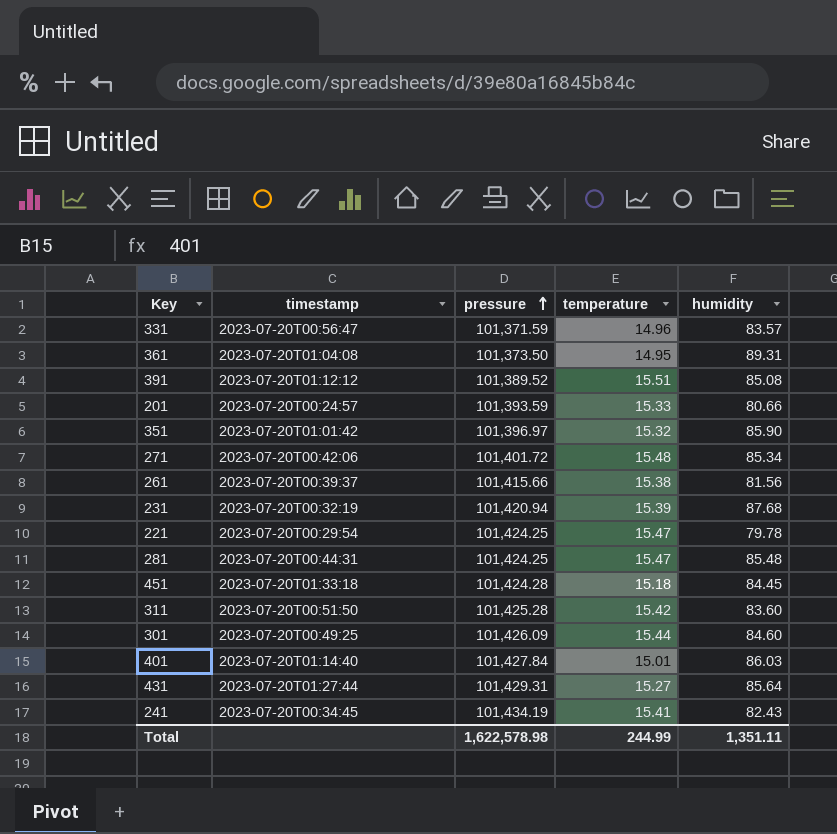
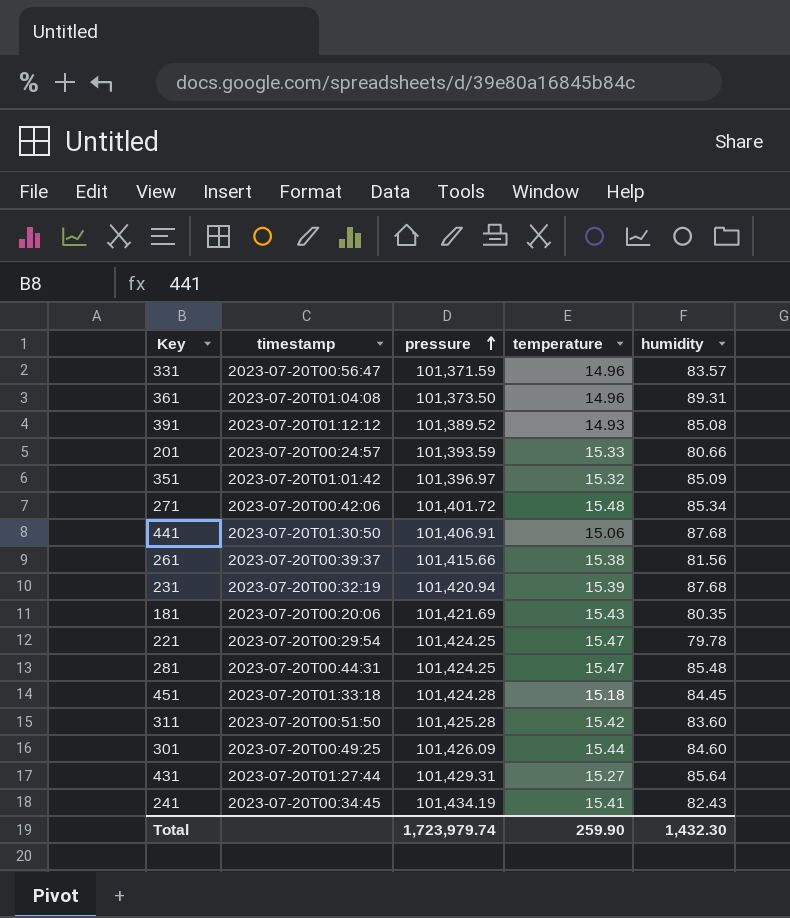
row 401: 2023-07-20T01:14:40 | 101,427.84 | 15.01 | 86.03 -> none
361 | temperature: 14.95 -> 14.96
391 | temperature: 15.51 -> 14.93
351 | humidity: 85.90 -> 85.09
row 441: none -> 2023-07-20T01:30:50 | 101,406.91 | 15.06 | 87.68
row 181: none -> 2023-07-20T00:20:06 | 101,421.69 | 15.43 | 80.35
Total | pressure: 1,622,578.98 -> 1,723,979.74
Total | temperature: 244.99 -> 259.90
Total | humidity: 1,351.11 -> 1,432.30

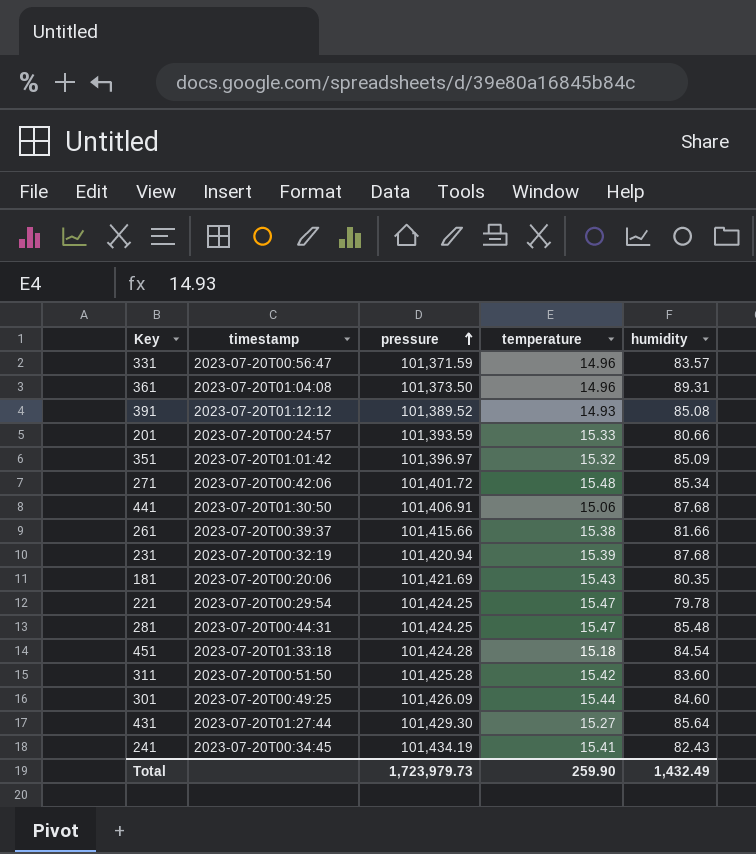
261 | humidity: 81.56 -> 81.66
451 | humidity: 84.45 -> 84.54
431 | pressure: 101,429.31 -> 101,429.30
Total | pressure: 1,723,979.74 -> 1,723,979.73
Total | humidity: 1,432.30 -> 1,432.49

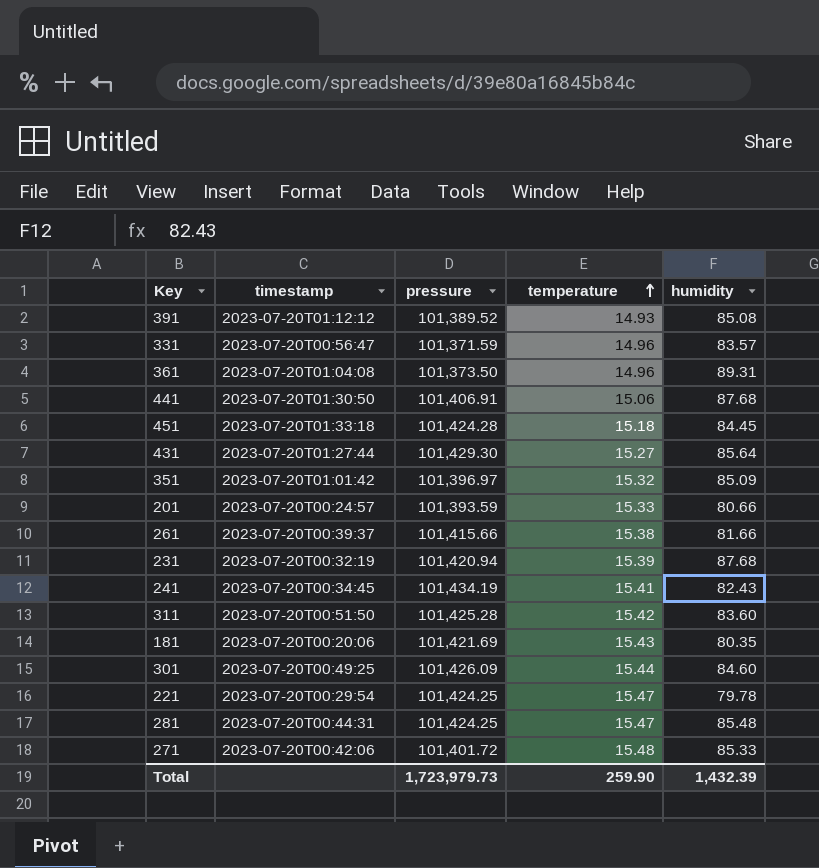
row order: pressure ascending -> temperature ascending
451 | humidity: 84.54 -> 84.45
271 | humidity: 85.34 -> 85.33
Total | humidity: 1,432.49 -> 1,432.39

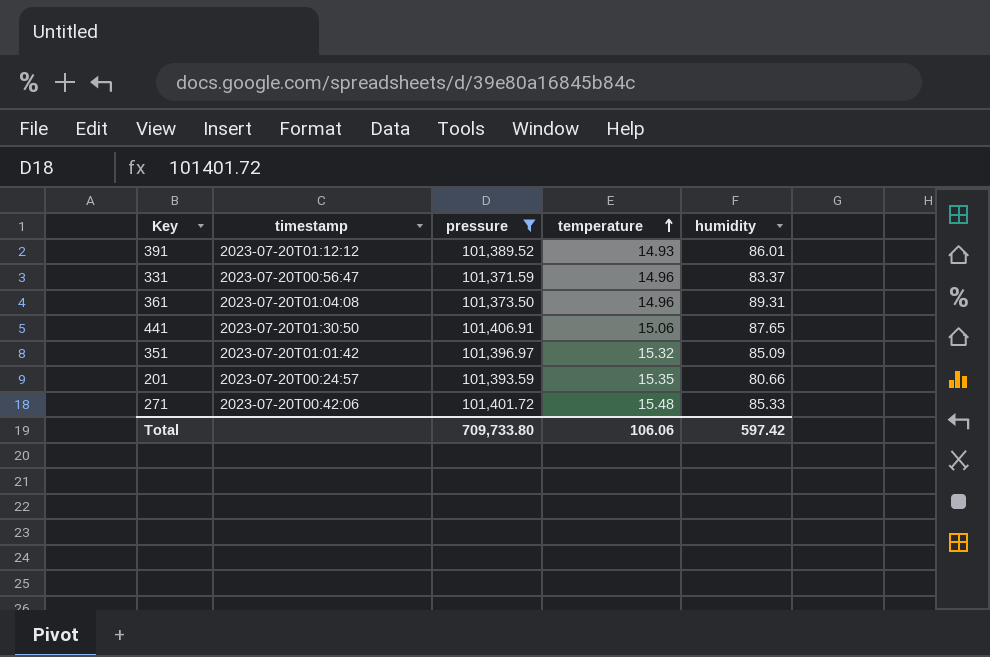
filter: none -> pressure <= 101,406.91
391 | humidity: 85.08 -> 86.01
331 | humidity: 83.57 -> 83.37
441 | humidity: 87.68 -> 87.65
201 | temperature: 15.33 -> 15.35
Total | pressure: 1,723,979.73 -> 709,733.80
Total | temperature: 259.90 -> 106.06
Total | humidity: 1,432.39 -> 597.42

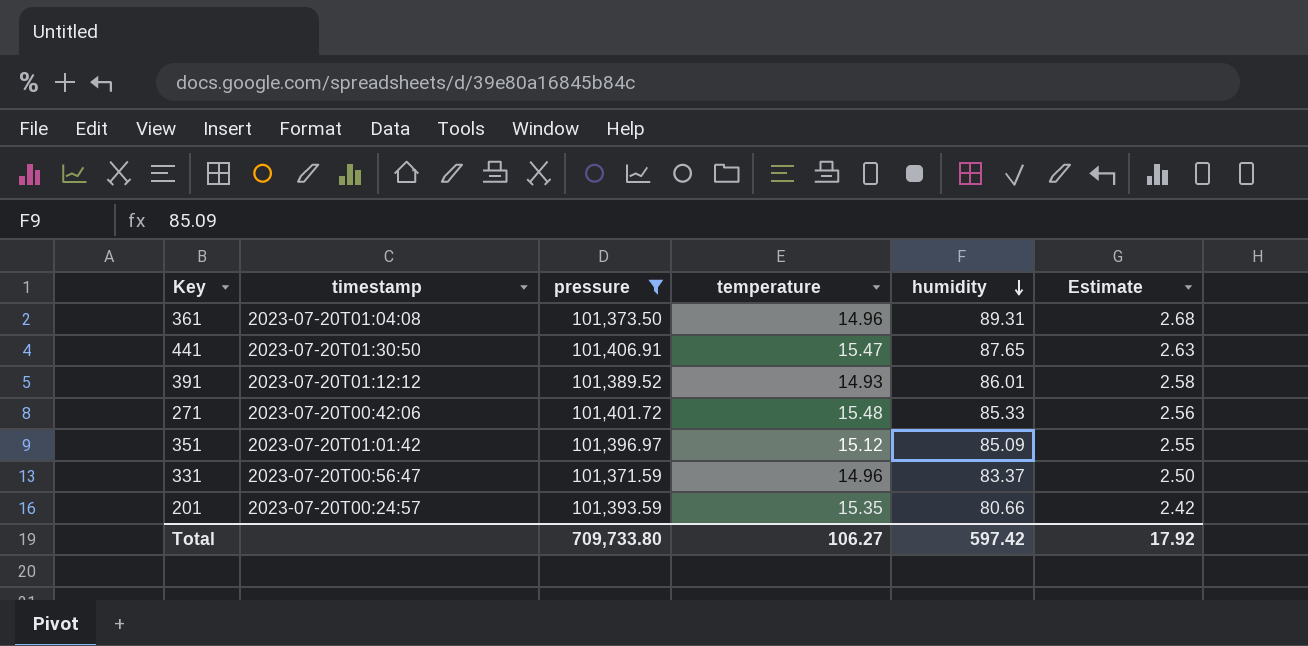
row order: temperature ascending -> humidity descending
column Estimate | formula: none -> [humidity] * 0.03
441 | temperature: 15.06 -> 15.47
351 | temperature: 15.32 -> 15.12
Total | temperature: 106.06 -> 106.27

